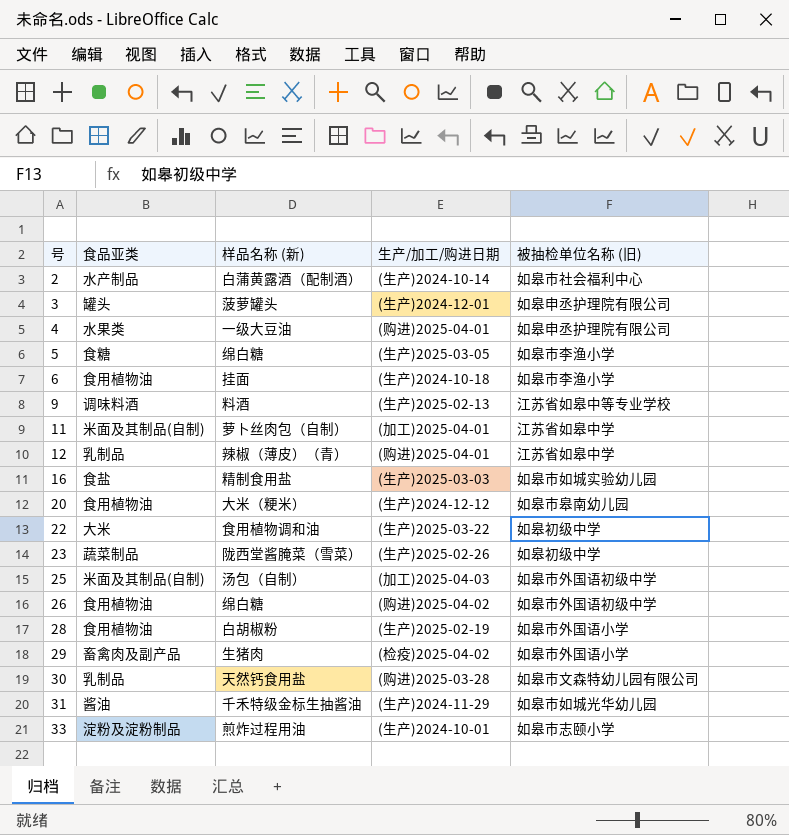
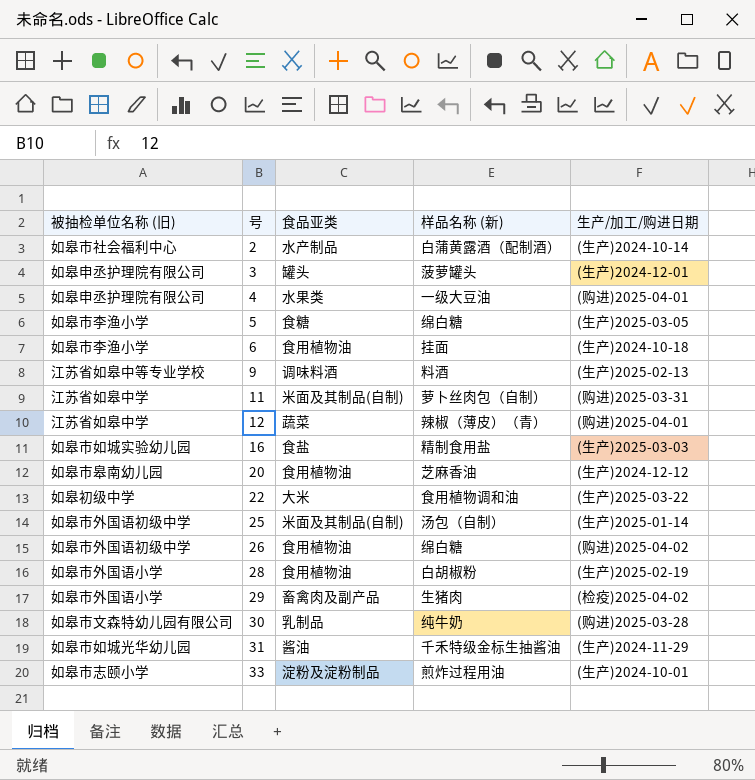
column 被抽检单位名称 (旧) | position: 5 -> 1
row 23: 蔬菜制品 | 陇西堂酱腌菜（雪菜） | (生产)2025-02-26 | 如皋初级中学 -> none
11 | 生产/加工/购进日期: (加工)2025-04-01 -> (购进)2025-03-31
12 | 食品亚类: 乳制品 -> 蔬菜
20 | 样品名称 (新): 大米（粳米） -> 芝麻香油
25 | 生产/加工/购进日期: (加工)2025-04-03 -> (生产)2025-01-14
30 | 样品名称 (新): 天然钙食用盐 -> 纯牛奶

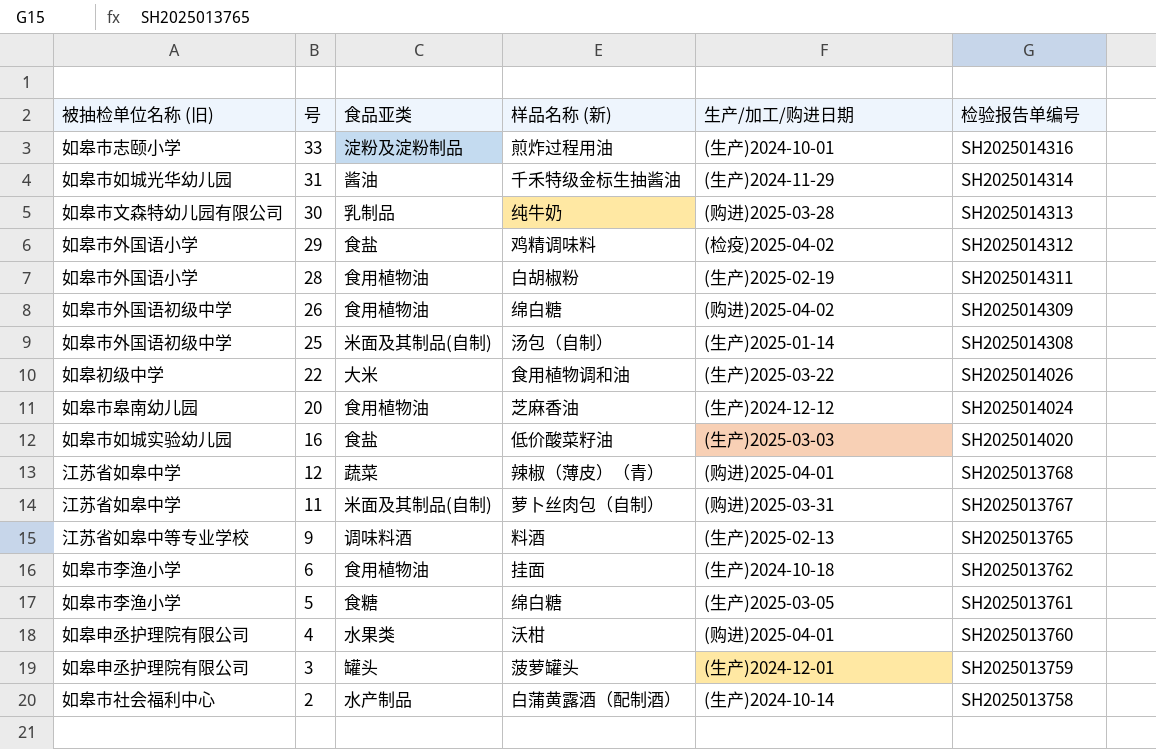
row order: 号 ascending -> 号 descending
column 检验报告单编号 | position: none -> 6
29 | 食品亚类: 畜禽肉及副产品 -> 食盐
29 | 样品名称 (新): 生猪肉 -> 鸡精调味料
16 | 样品名称 (新): 精制食用盐 -> 低价酸菜籽油
4 | 样品名称 (新): 一级大豆油 -> 沃柑

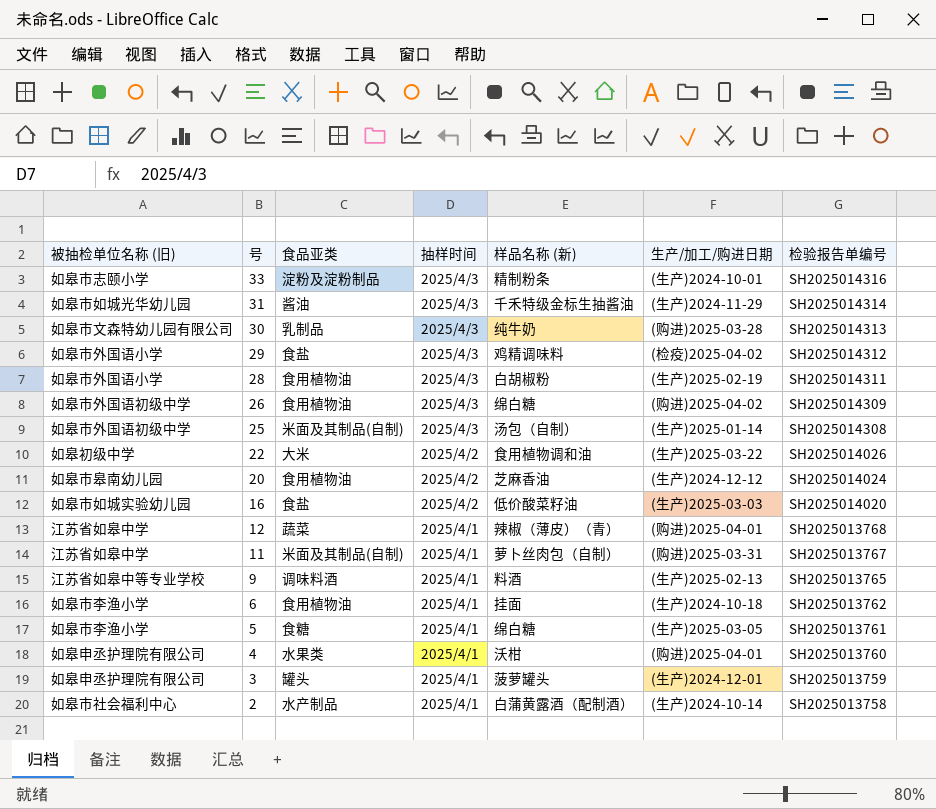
column 抽样时间 | position: none -> 4
33 | 样品名称 (新): 煎炸过程用油 -> 精制粉条

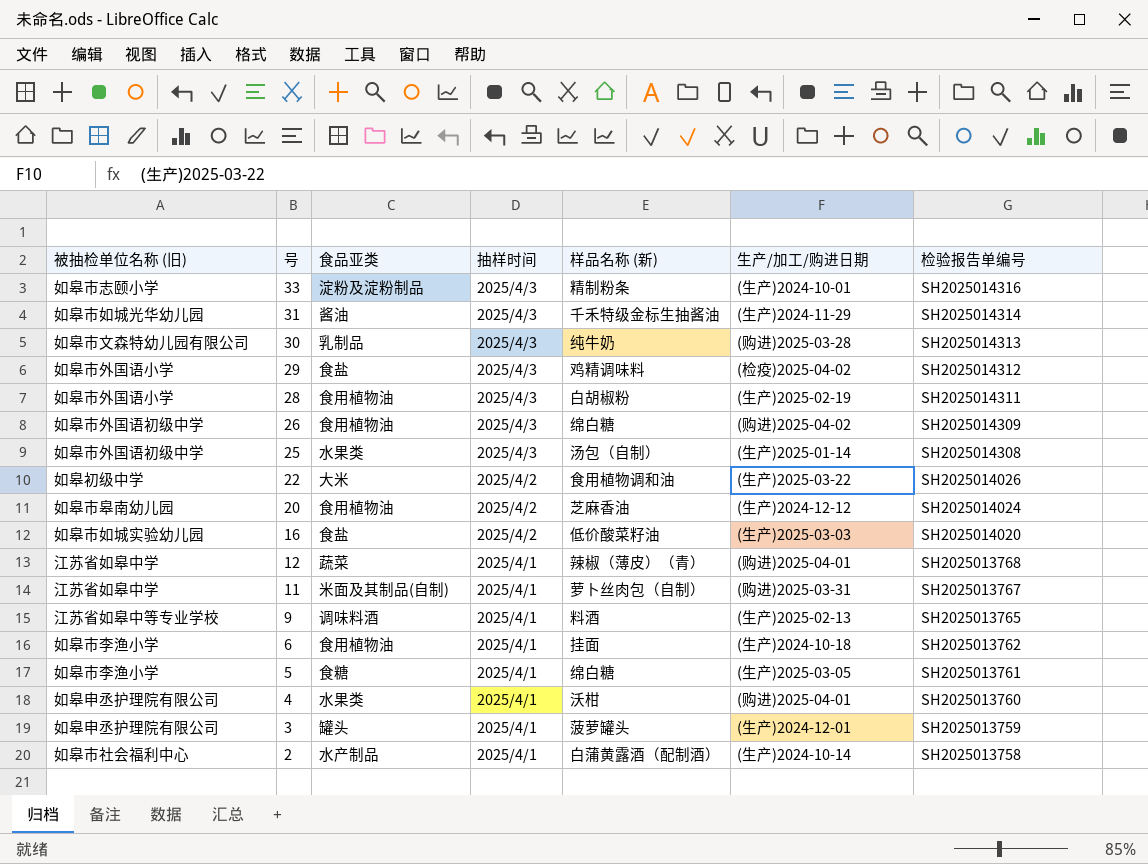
25 | 食品亚类: 米面及其制品(自制) -> 水果类

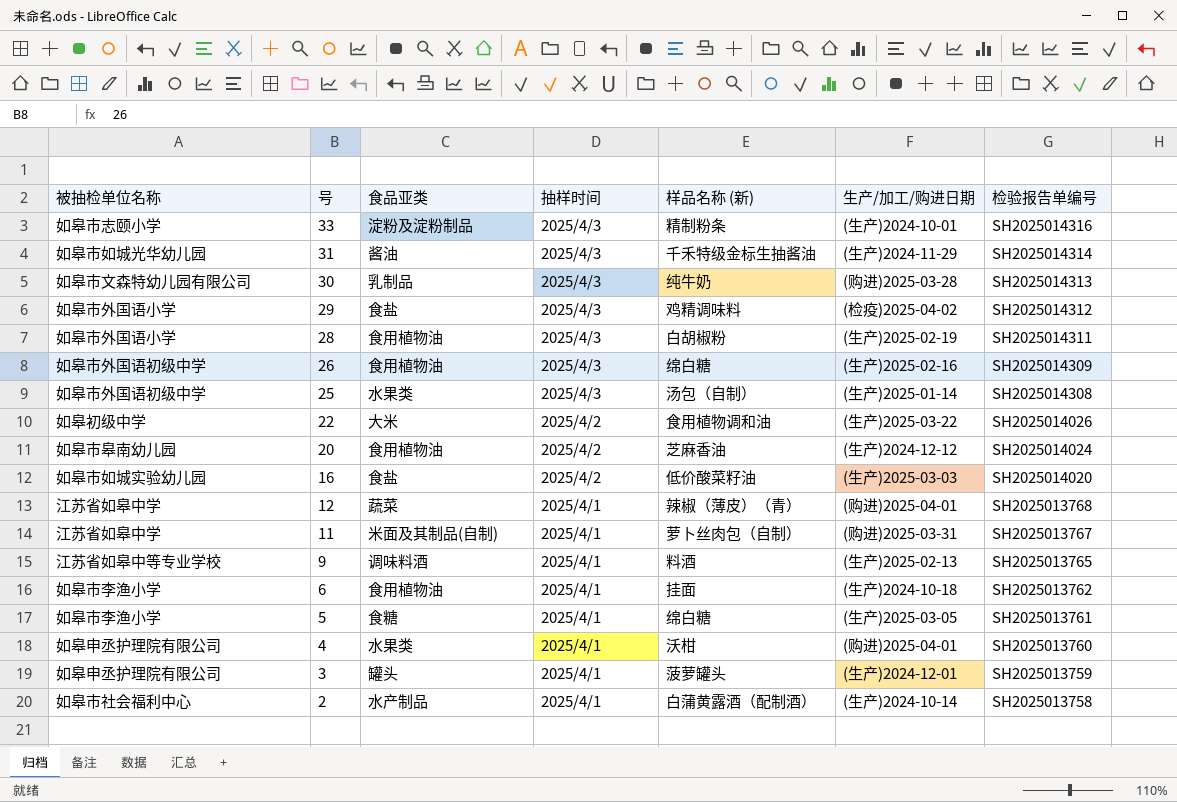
column name: 被抽检单位名称 (旧) -> 被抽检单位名称
26 | 生产/加工/购进日期: (购进)2025-04-02 -> (生产)2025-02-16

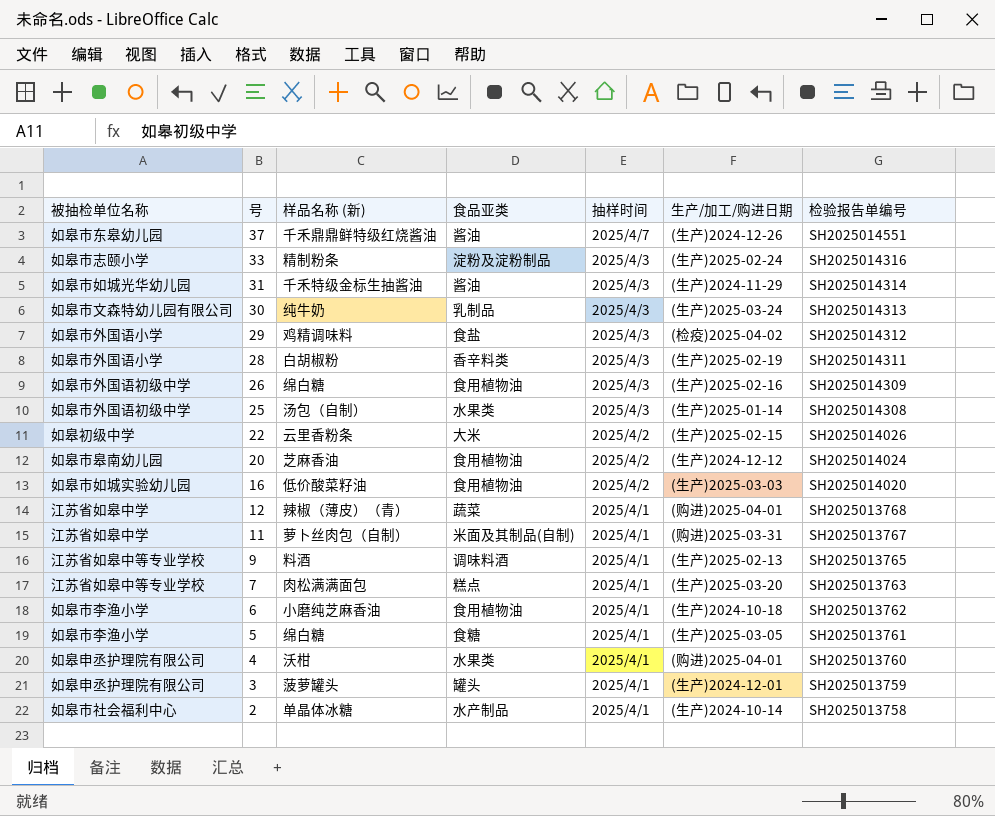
column 样品名称 (新) | position: 5 -> 3
row 37: none -> 如皋市东皋幼儿园 | 千禾鼎鼎鲜特级红烧酱油 | 酱油 | 2025/4/7 | (生产)2024-12-26 | SH2025014551
33 | 生产/加工/购进日期: (生产)2024-10-01 -> (生产)2025-02-24
30 | 生产/加工/购进日期: (购进)2025-03-28 -> (生产)2025-03-24
28 | 食品亚类: 食用植物油 -> 香辛料类
22 | 样品名称 (新): 食用植物调和油 -> 云里香粉条
22 | 生产/加工/购进日期: (生产)2025-03-22 -> (生产)2025-02-15
16 | 食品亚类: 食盐 -> 食用植物油
row 7: none -> 江苏省如皋中等专业学校 | 肉松满满面包 | 糕点 | 2025/4/1 | (生产)2025-03-20 | SH2025013763
6 | 样品名称 (新): 挂面 -> 小磨纯芝麻香油
2 | 样品名称 (新): 白蒲黄露酒（配制酒） -> 单晶体冰糖

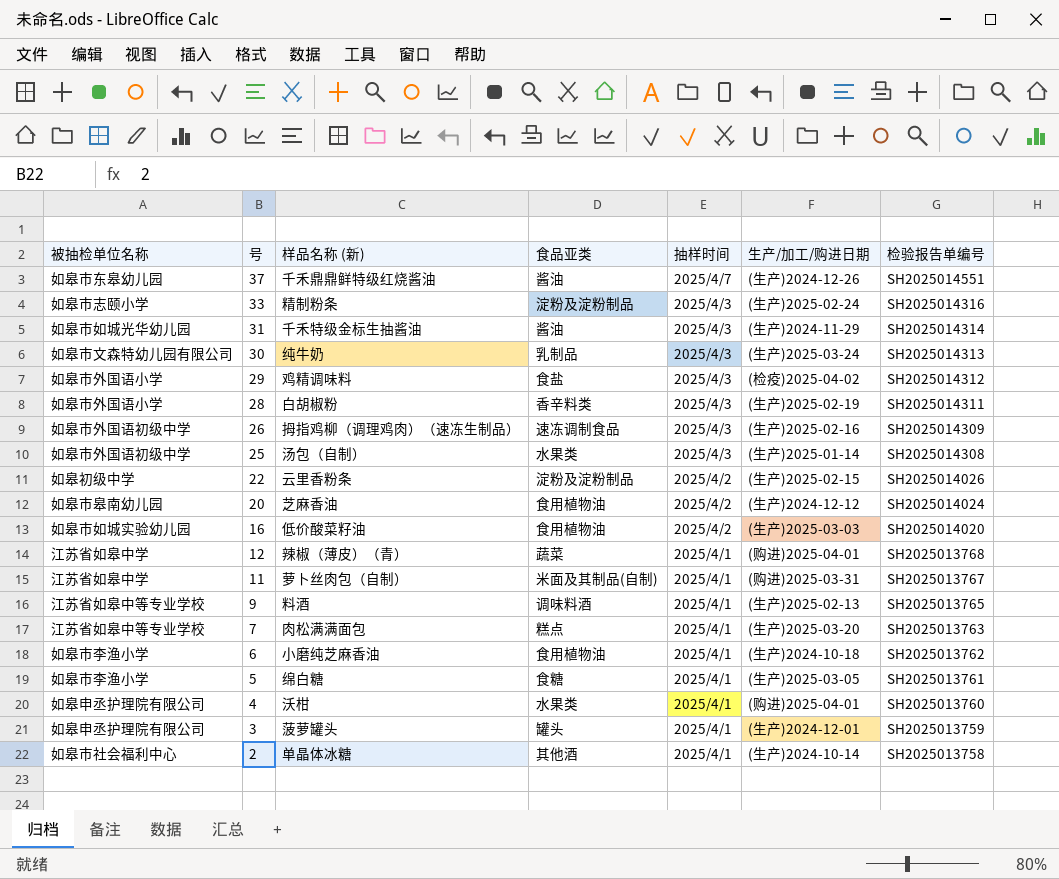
26 | 样品名称 (新): 绵白糖 -> 拇指鸡柳（调理鸡肉）（速冻生制品）
26 | 食品亚类: 食用植物油 -> 速冻调制食品
22 | 食品亚类: 大米 -> 淀粉及淀粉制品
2 | 食品亚类: 水产制品 -> 其他酒

